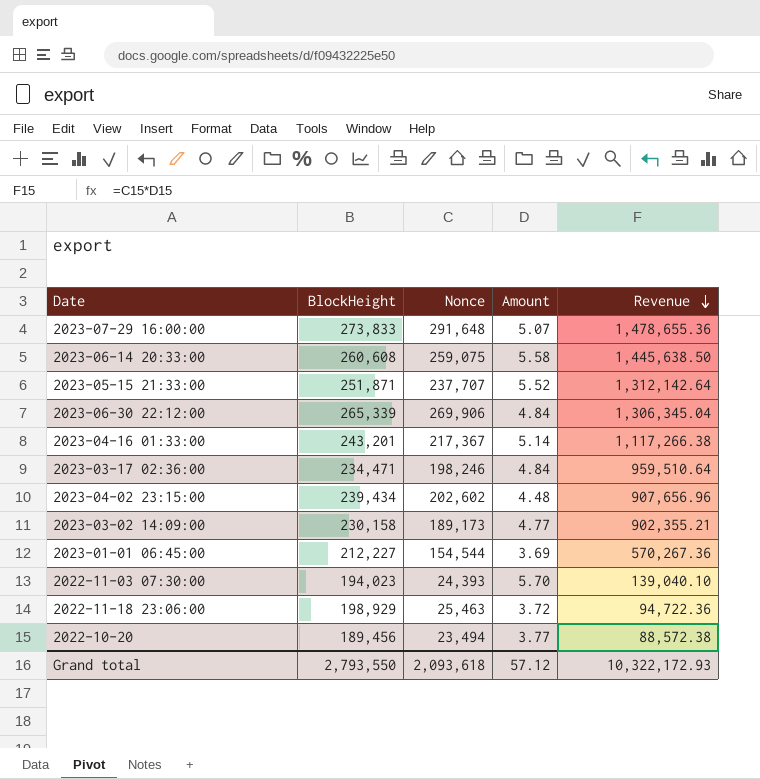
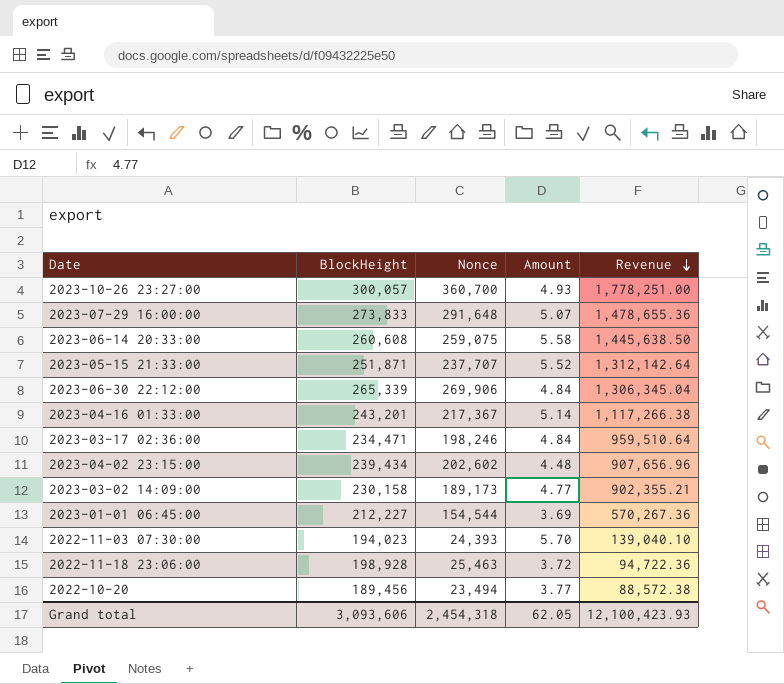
row 2023-10-26 23:27:00: none -> 300,057 | 360,700 | 4.93 | 1,778,251.00
2022-11-18 23:06:00 | BlockHeight: 198,929 -> 198,928
Grand total | BlockHeight: 2,793,550 -> 3,093,606
Grand total | Nonce: 2,093,618 -> 2,454,318
Grand total | Amount: 57.12 -> 62.05
Grand total | Revenue: 10,322,172.93 -> 12,100,423.93

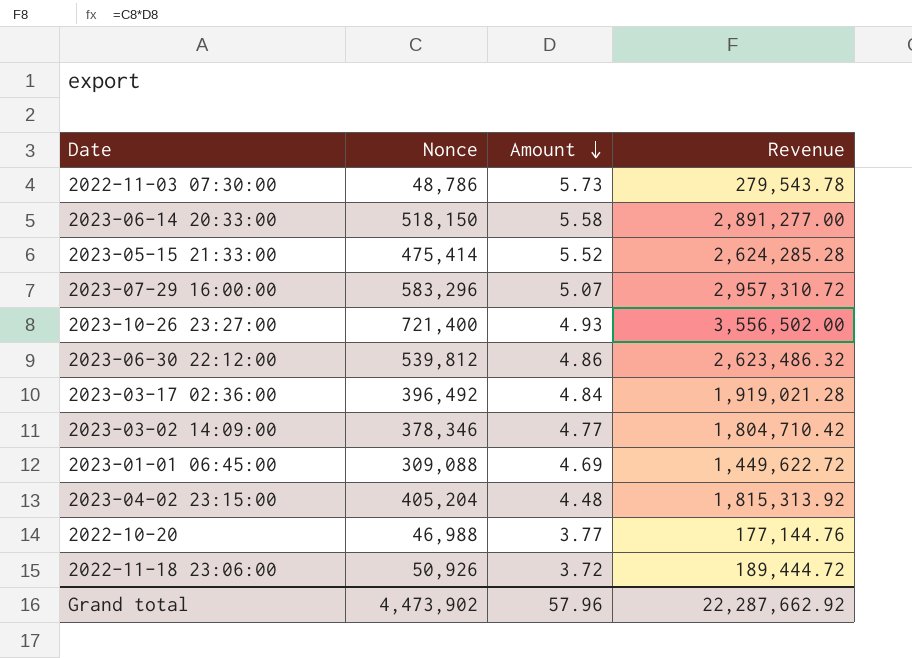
row order: Revenue descending -> Amount descending
column BlockHeight | position: 2 -> none
row 2023-04-16 01:33:00: 243,201 | 217,367 | 5.14 | 1,117,266.38 -> none
2022-11-03 07:30:00 | Nonce: 24,393 -> 48,786
2022-11-03 07:30:00 | Amount: 5.70 -> 5.73
2022-11-03 07:30:00 | Revenue: 139,040.10 -> 279,543.78
2023-06-14 20:33:00 | Nonce: 259,075 -> 518,150
2023-06-14 20:33:00 | Revenue: 1,445,638.50 -> 2,891,277.00
2023-05-15 21:33:00 | Nonce: 237,707 -> 475,414
2023-05-15 21:33:00 | Revenue: 1,312,142.64 -> 2,624,285.28
2023-07-29 16:00:00 | Nonce: 291,648 -> 583,296
2023-07-29 16:00:00 | Revenue: 1,478,655.36 -> 2,957,310.72
2023-10-26 23:27:00 | Nonce: 360,700 -> 721,400
2023-10-26 23:27:00 | Revenue: 1,778,251.00 -> 3,556,502.00
2023-06-30 22:12:00 | Nonce: 269,906 -> 539,812
2023-06-30 22:12:00 | Amount: 4.84 -> 4.86
2023-06-30 22:12:00 | Revenue: 1,306,345.04 -> 2,623,486.32
2023-03-17 02:36:00 | Nonce: 198,246 -> 396,492
2023-03-17 02:36:00 | Revenue: 959,510.64 -> 1,919,021.28
2023-03-02 14:09:00 | Nonce: 189,173 -> 378,346
2023-03-02 14:09:00 | Revenue: 902,355.21 -> 1,804,710.42
2023-01-01 06:45:00 | Nonce: 154,544 -> 309,088
2023-01-01 06:45:00 | Amount: 3.69 -> 4.69
2023-01-01 06:45:00 | Revenue: 570,267.36 -> 1,449,622.72
2023-04-02 23:15:00 | Nonce: 202,602 -> 405,204
2023-04-02 23:15:00 | Revenue: 907,656.96 -> 1,815,313.92
2022-10-20 | Nonce: 23,494 -> 46,988
2022-10-20 | Revenue: 88,572.38 -> 177,144.76
2022-11-18 23:06:00 | Nonce: 25,463 -> 50,926
2022-11-18 23:06:00 | Revenue: 94,722.36 -> 189,444.72
Grand total | Nonce: 2,454,318 -> 4,473,902
Grand total | Amount: 62.05 -> 57.96
Grand total | Revenue: 12,100,423.93 -> 22,287,662.92

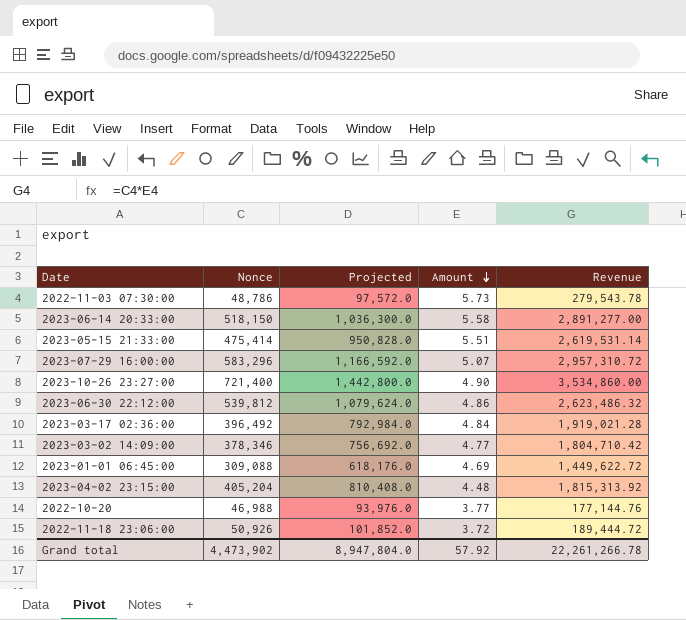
column Projected | formula: none -> [Nonce] * 2
2023-05-15 21:33:00 | Amount: 5.52 -> 5.51
2023-05-15 21:33:00 | Revenue: 2,624,285.28 -> 2,619,531.14
2023-10-26 23:27:00 | Amount: 4.93 -> 4.90
2023-10-26 23:27:00 | Revenue: 3,556,502.00 -> 3,534,860.00
Grand total | Amount: 57.96 -> 57.92
Grand total | Revenue: 22,287,662.92 -> 22,261,266.78

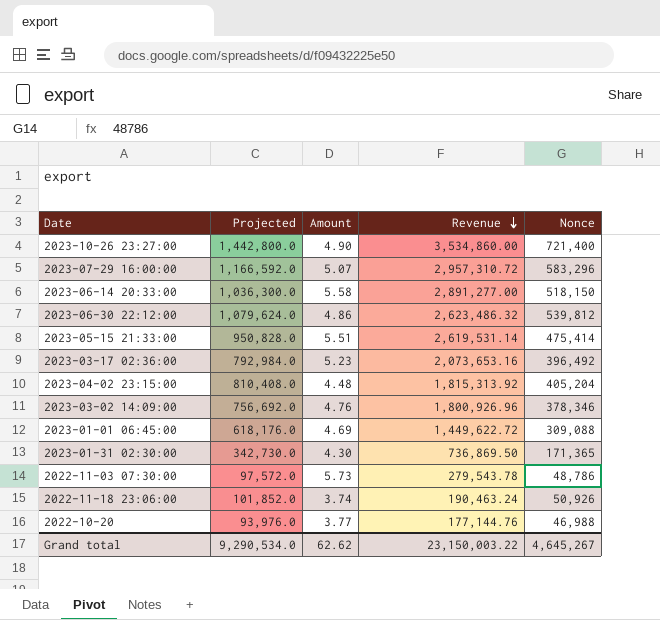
row order: Amount descending -> Revenue descending
column Nonce | position: 2 -> 5
2023-03-17 02:36:00 | Amount: 4.84 -> 5.23
2023-03-17 02:36:00 | Revenue: 1,919,021.28 -> 2,073,653.16
2023-03-02 14:09:00 | Amount: 4.77 -> 4.76
2023-03-02 14:09:00 | Revenue: 1,804,710.42 -> 1,800,926.96
row 2023-01-31 02:30:00: none -> 342,730.0 | 4.30 | 736,869.50 | 171,365
2022-11-18 23:06:00 | Amount: 3.72 -> 3.74
2022-11-18 23:06:00 | Revenue: 189,444.72 -> 190,463.24
Grand total | Projected: 8,947,804.0 -> 9,290,534.0
Grand total | Amount: 57.92 -> 62.62
Grand total | Revenue: 22,261,266.78 -> 23,150,003.22
Grand total | Nonce: 4,473,902 -> 4,645,267

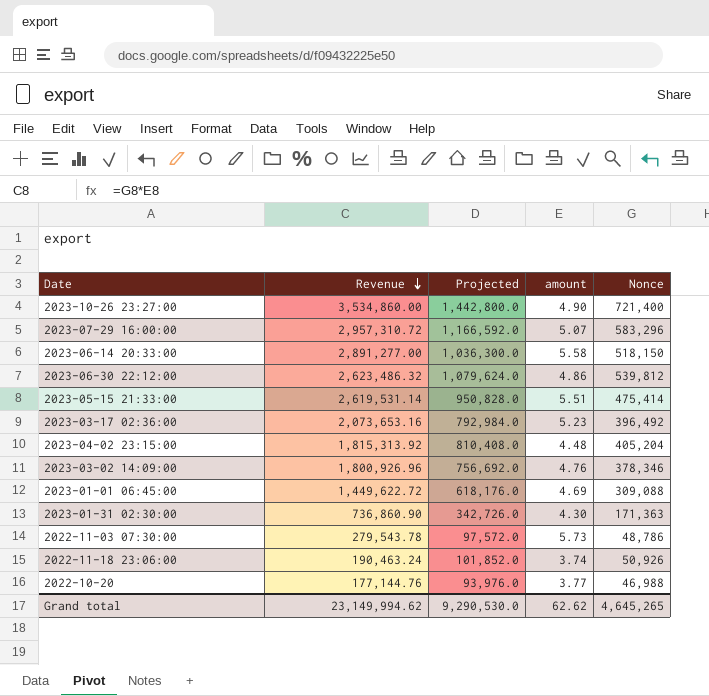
column Revenue | position: 4 -> 2
column name: Amount -> amount
2023-01-31 02:30:00 | Revenue: 736,869.50 -> 736,860.90
2023-01-31 02:30:00 | Projected: 342,730.0 -> 342,726.0
2023-01-31 02:30:00 | Nonce: 171,365 -> 171,363
Grand total | Revenue: 23,150,003.22 -> 23,149,994.62
Grand total | Projected: 9,290,534.0 -> 9,290,530.0
Grand total | Nonce: 4,645,267 -> 4,645,265

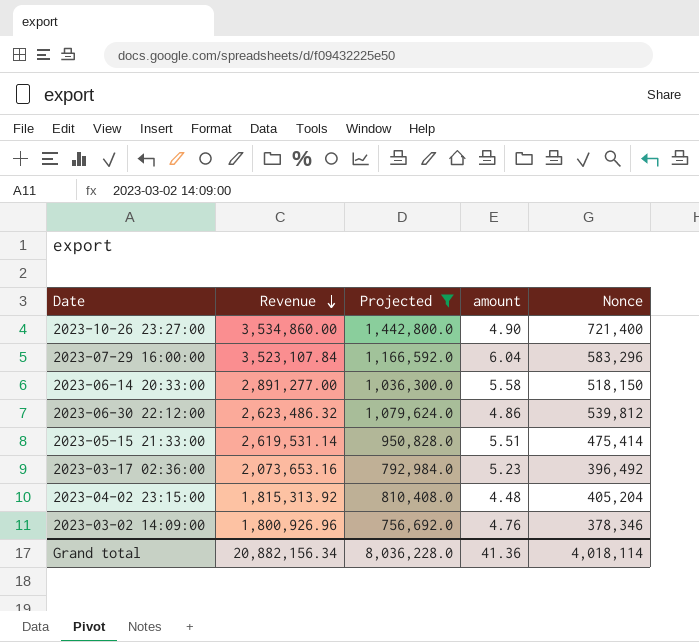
filter: none -> Projected >= 756,692.0
2023-07-29 16:00:00 | Revenue: 2,957,310.72 -> 3,523,107.84
2023-07-29 16:00:00 | amount: 5.07 -> 6.04
Grand total | Revenue: 23,149,994.62 -> 20,882,156.34
Grand total | Projected: 9,290,530.0 -> 8,036,228.0
Grand total | amount: 62.62 -> 41.36
Grand total | Nonce: 4,645,265 -> 4,018,114

